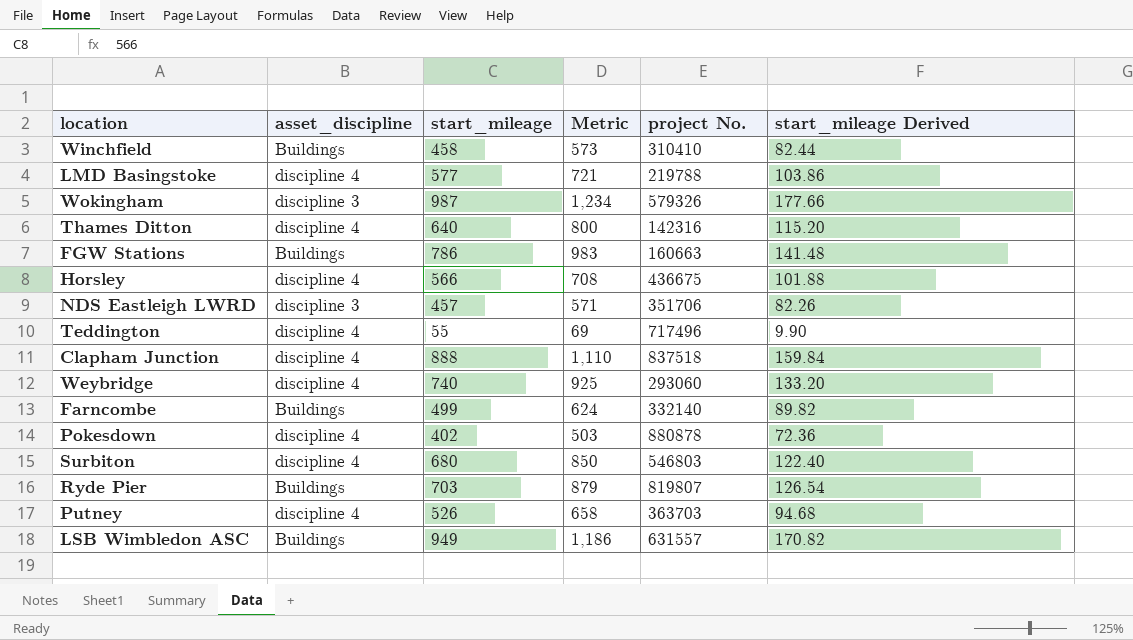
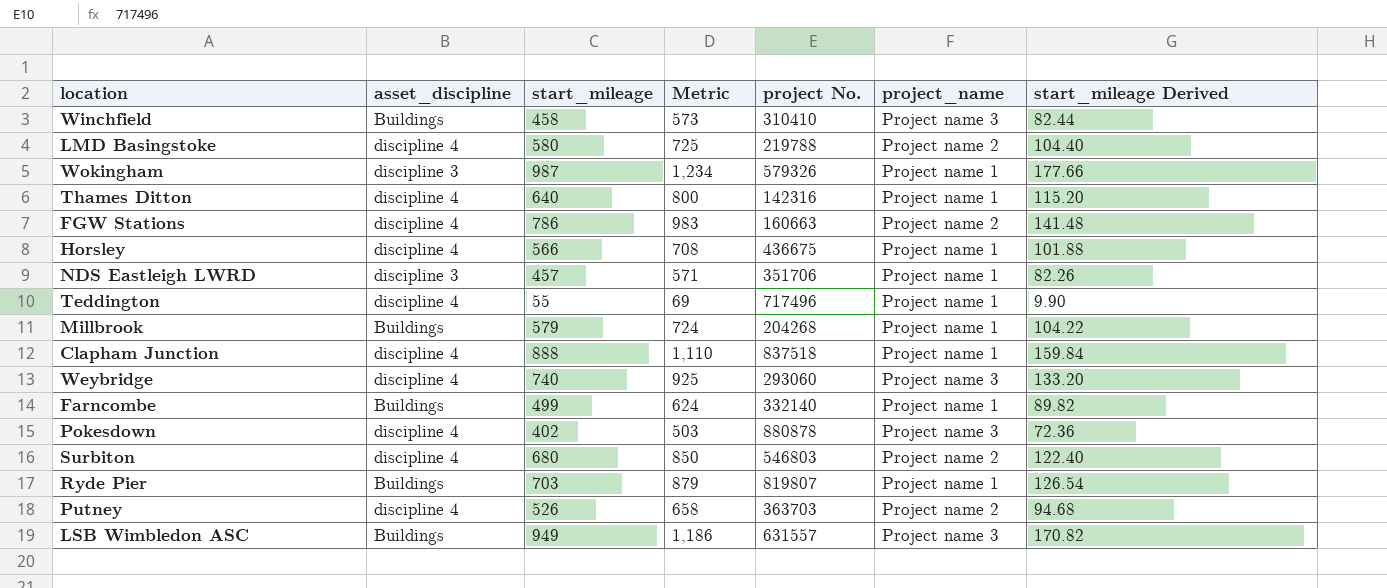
column project_name | position: none -> 6
LMD Basingstoke | start_mileage: 577 -> 580
LMD Basingstoke | Metric: 721 -> 725
LMD Basingstoke | start_mileage Derived: 103.86 -> 104.40
FGW Stations | asset_discipline: Buildings -> discipline 4
row Millbrook: none -> Buildings | 579 | 724 | 204268 | Project name 1 | 104.22

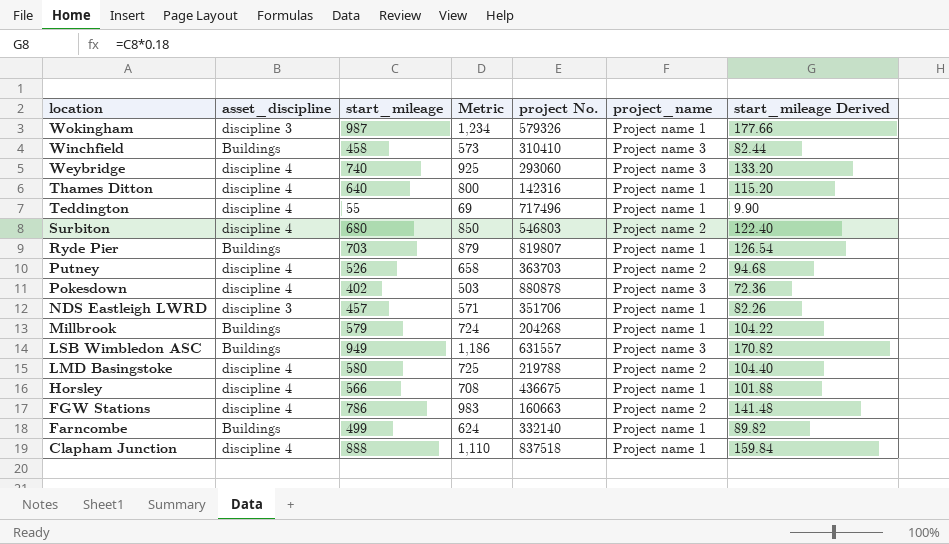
row order: none -> location descending

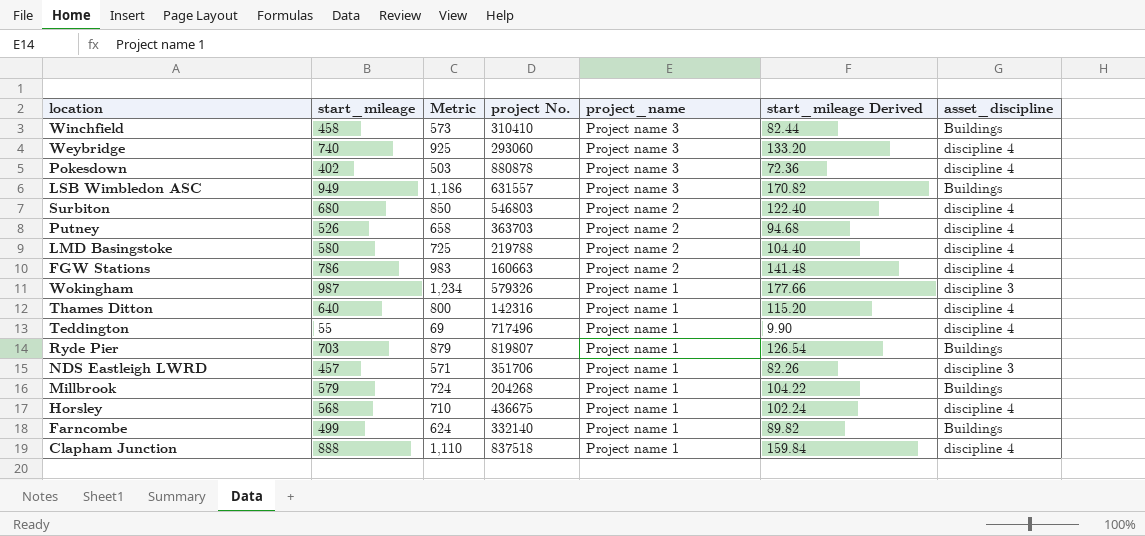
row order: location descending -> project_name descending
column asset_discipline | position: 2 -> 7
Horsley | start_mileage: 566 -> 568
Horsley | Metric: 708 -> 710
Horsley | start_mileage Derived: 101.88 -> 102.24

